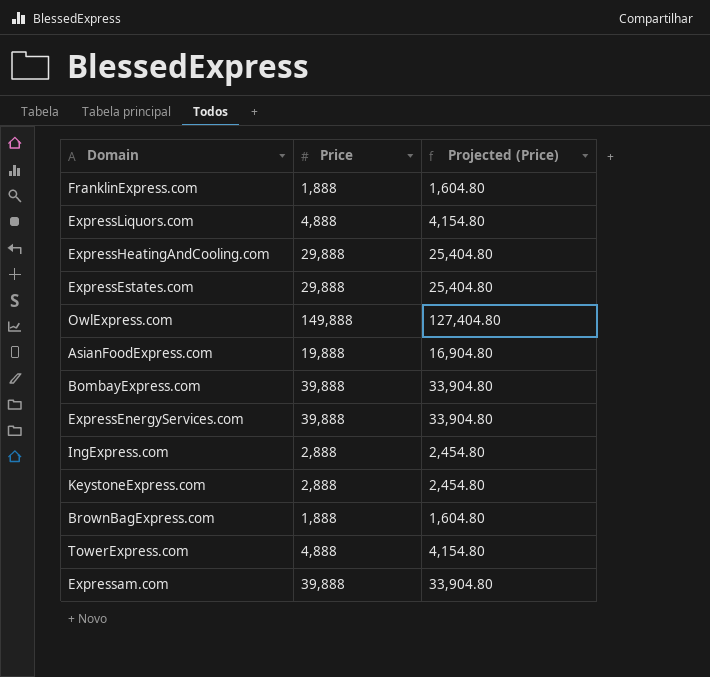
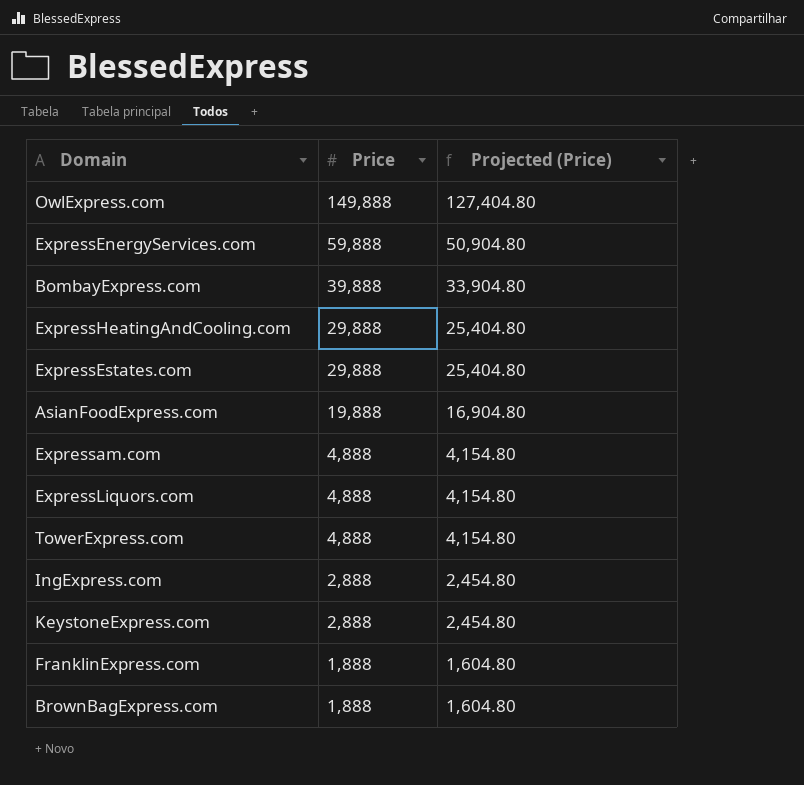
row order: none -> Price descending
ExpressEnergyServices.com | Price: 39,888 -> 59,888
ExpressEnergyServices.com | Projected (Price): 33,904.80 -> 50,904.80
Expressam.com | Price: 39,888 -> 4,888
Expressam.com | Projected (Price): 33,904.80 -> 4,154.80

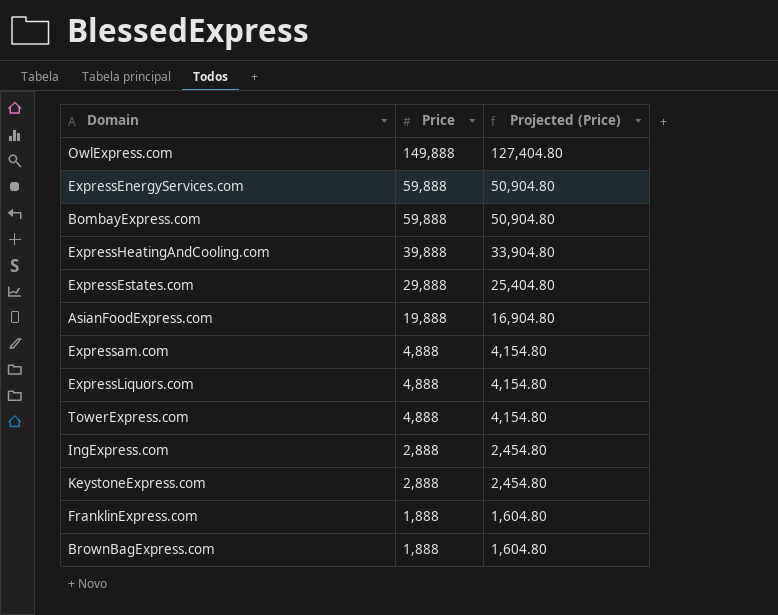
BombayExpress.com | Price: 39,888 -> 59,888
BombayExpress.com | Projected (Price): 33,904.80 -> 50,904.80
ExpressHeatingAndCooling.com | Price: 29,888 -> 39,888
ExpressHeatingAndCooling.com | Projected (Price): 25,404.80 -> 33,904.80

